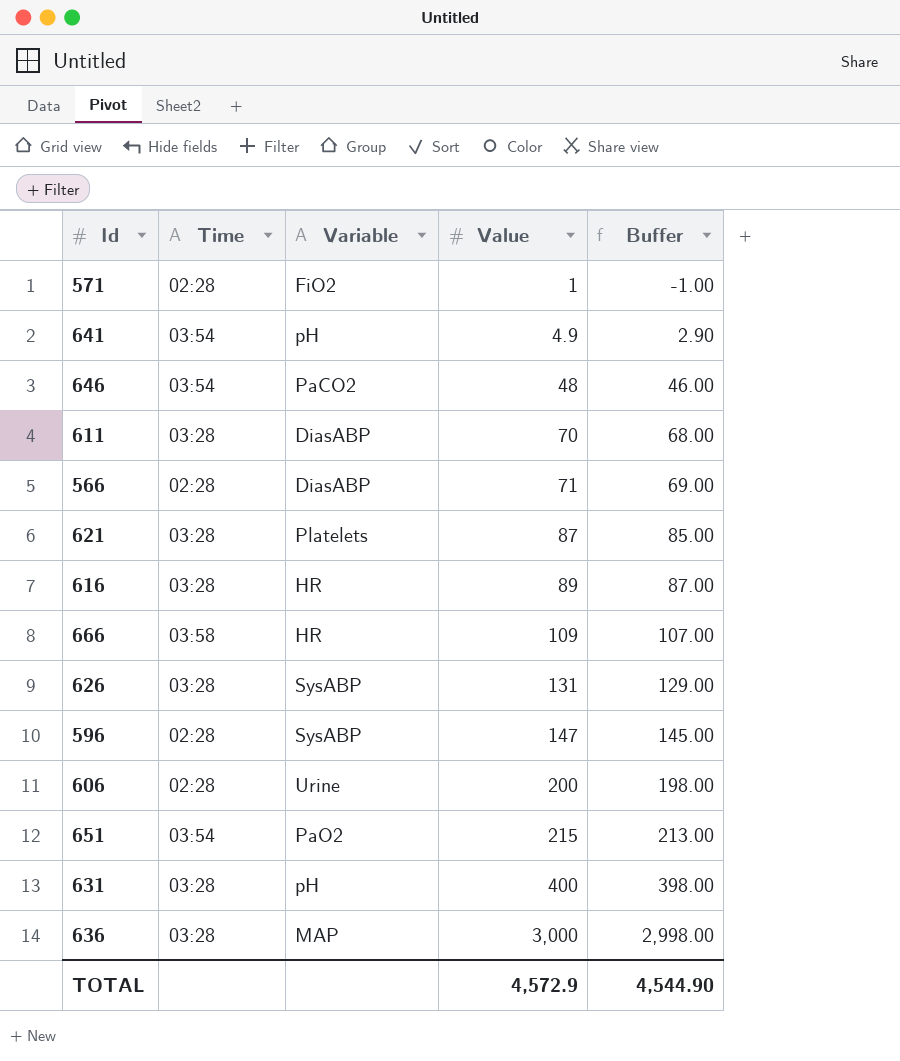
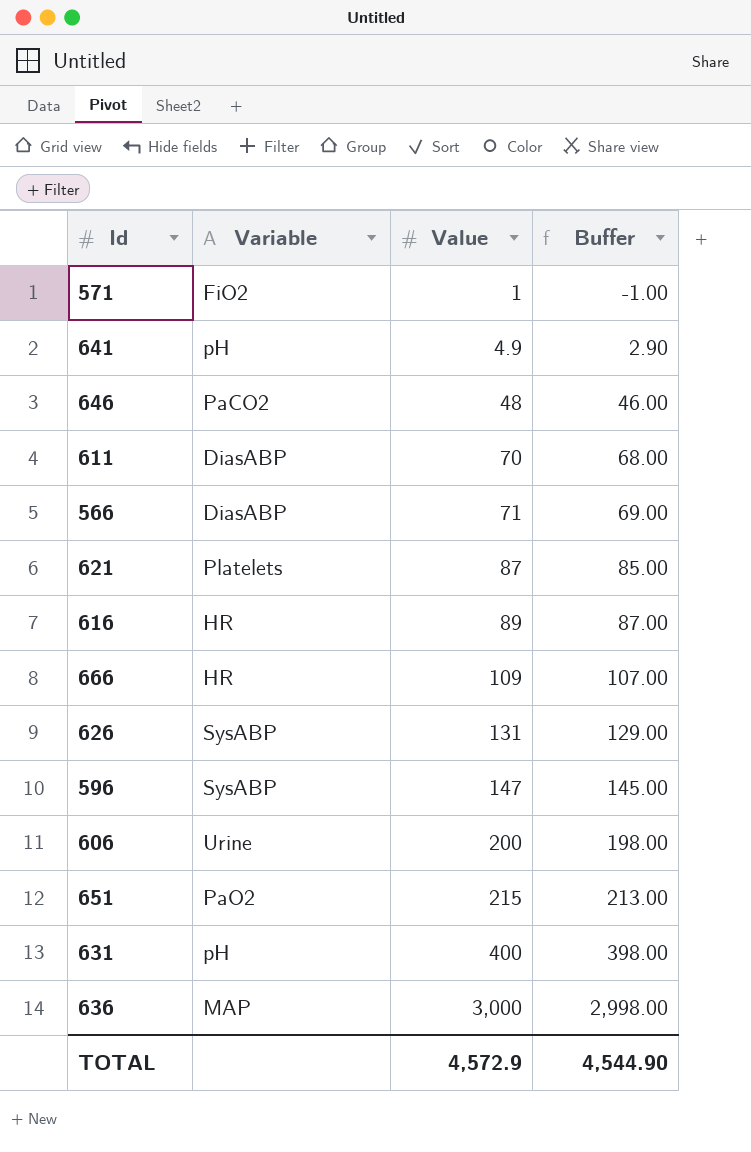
column Time | position: 2 -> none

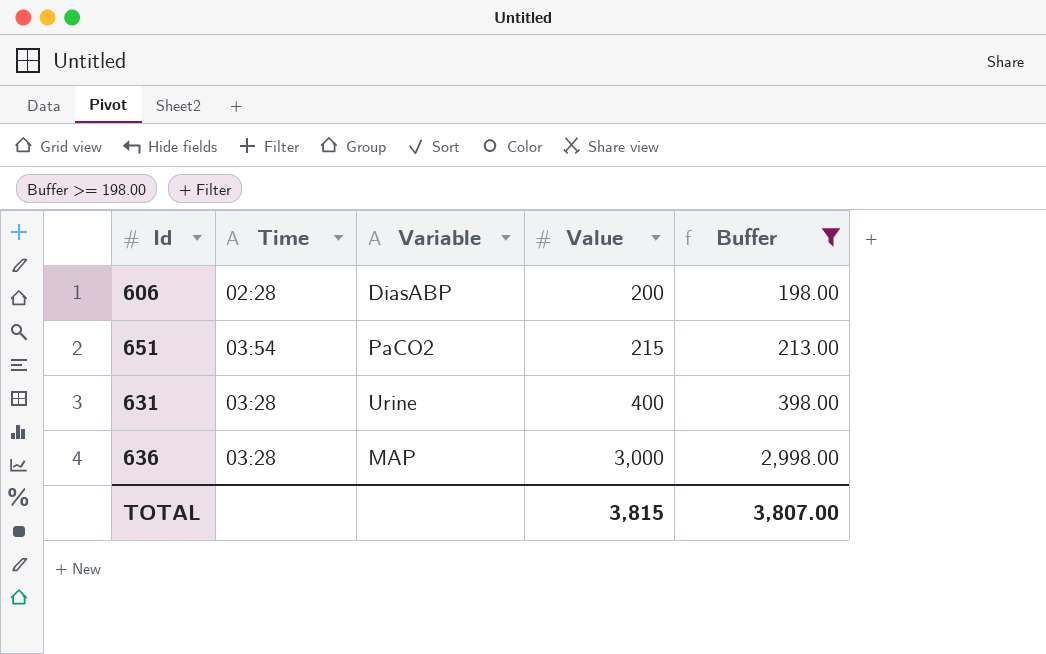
filter: none -> Buffer >= 198.00
column Time | position: none -> 2
606 | Variable: Urine -> DiasABP
651 | Variable: PaO2 -> PaCO2
631 | Variable: pH -> Urine
TOTAL | Value: 4,572.9 -> 3,815
TOTAL | Buffer: 4,544.90 -> 3,807.00

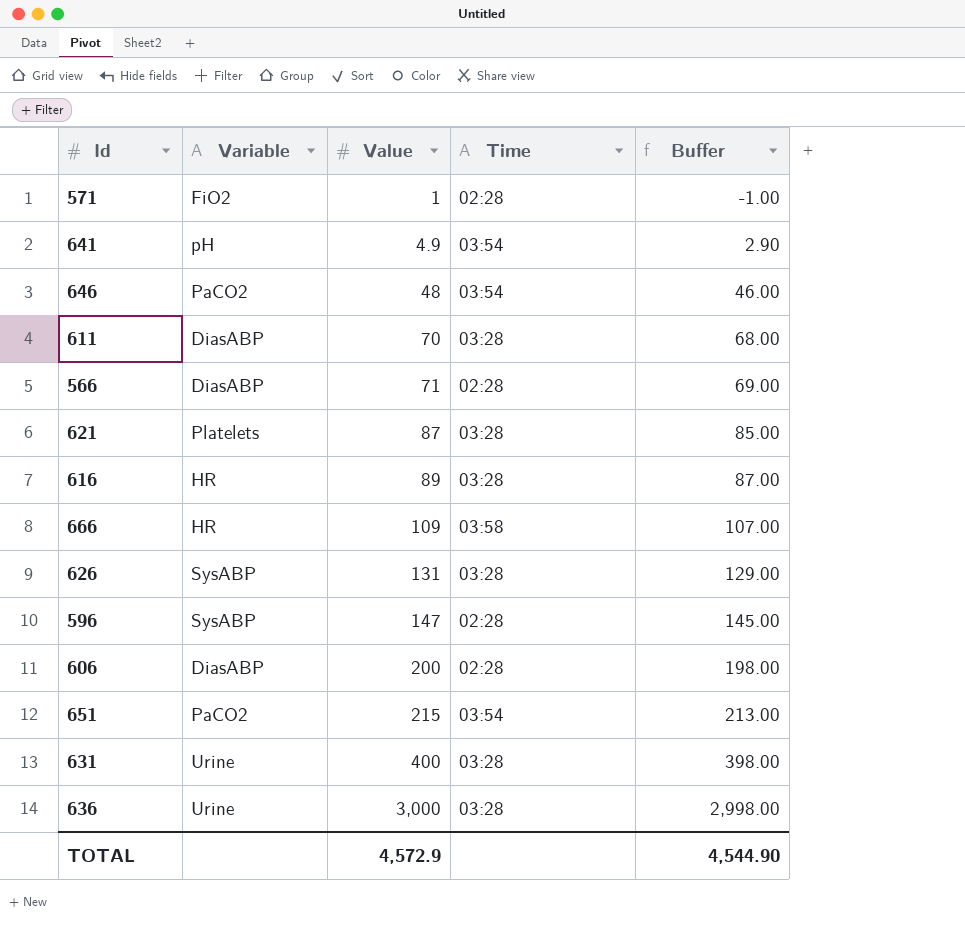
filter: Buffer >= 198.00 -> none
column Time | position: 2 -> 4
636 | Variable: MAP -> Urine
TOTAL | Value: 3,815 -> 4,572.9
TOTAL | Buffer: 3,807.00 -> 4,544.90

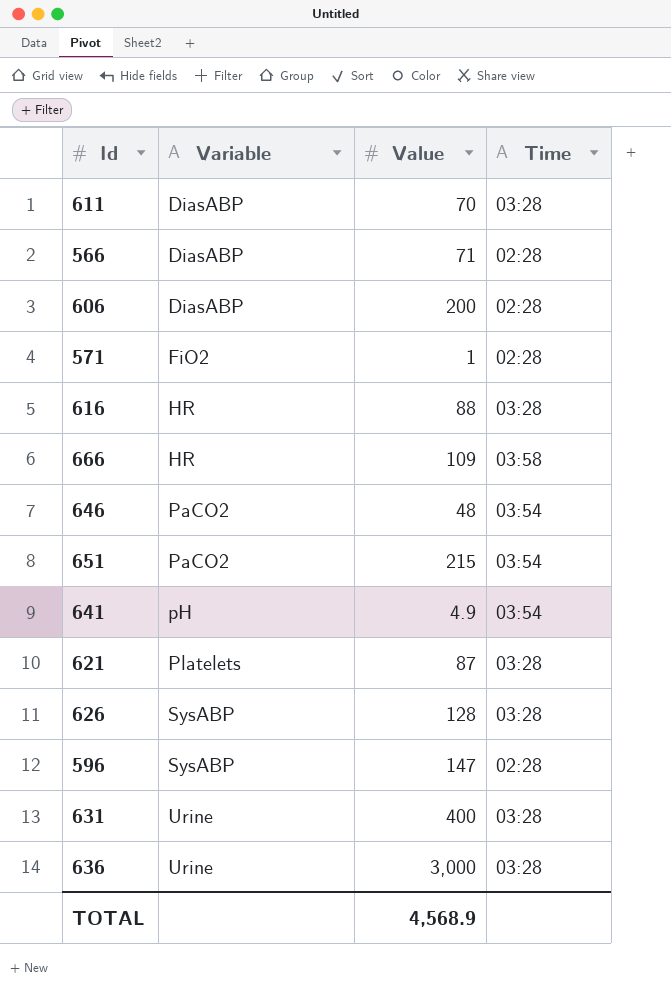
row order: Value ascending -> Variable ascending
column Buffer | formula: [Value] - 2 -> none
616 | Value: 89 -> 88
626 | Value: 131 -> 128
TOTAL | Value: 4,572.9 -> 4,568.9

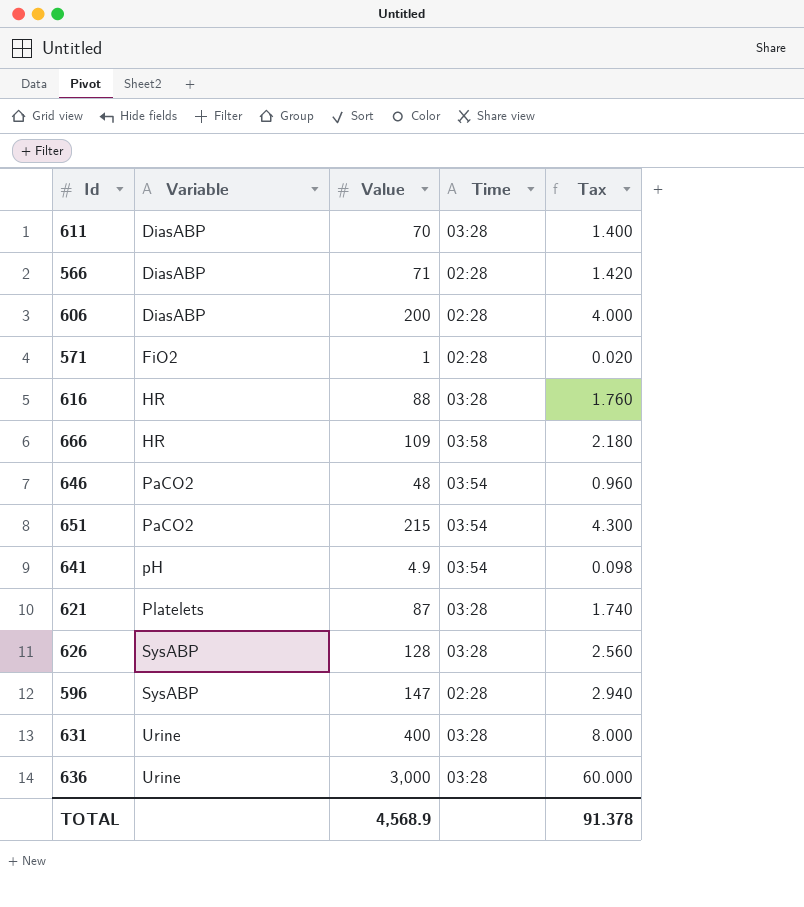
column Tax | formula: none -> [Value] * 0.02

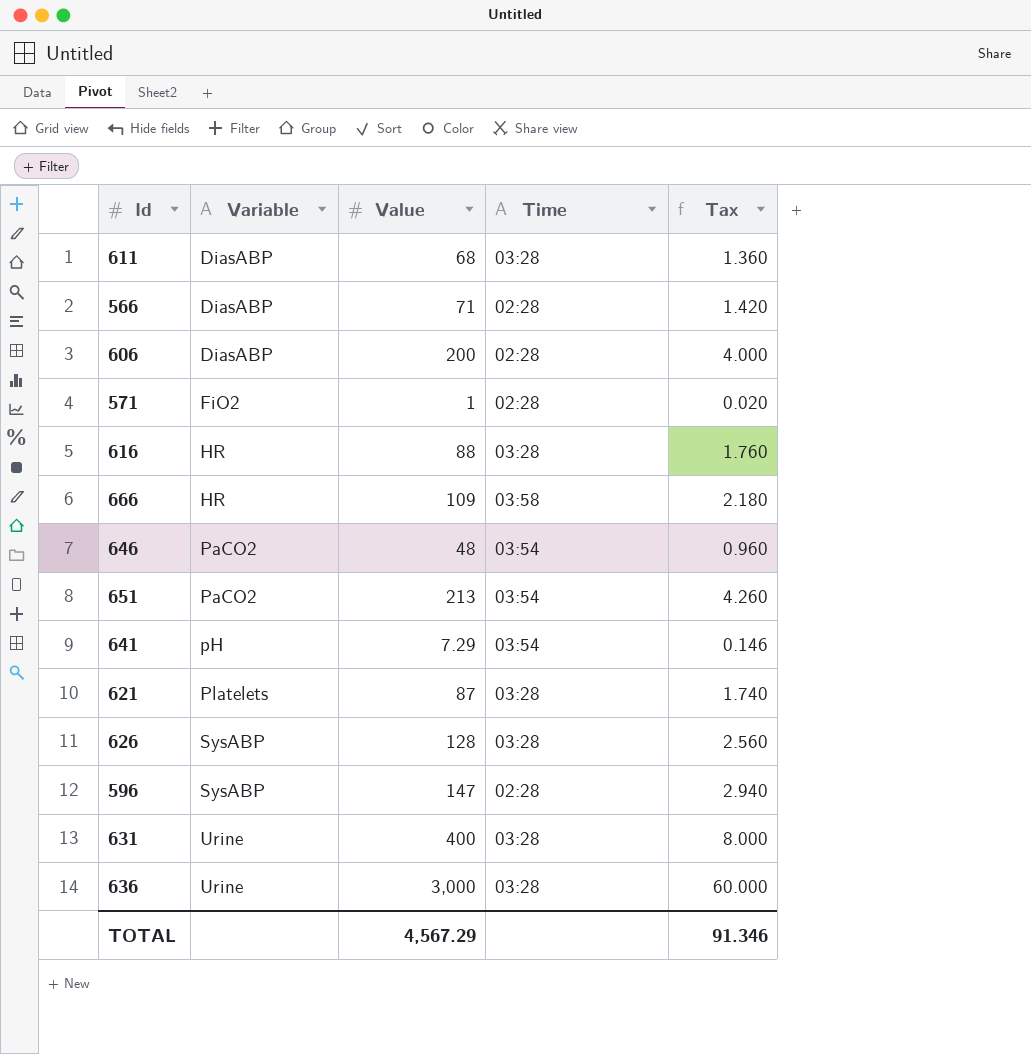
611 | Value: 70 -> 68
611 | Tax: 1.400 -> 1.360
651 | Value: 215 -> 213
651 | Tax: 4.300 -> 4.260
641 | Value: 4.9 -> 7.29
641 | Tax: 0.098 -> 0.146
TOTAL | Value: 4,568.9 -> 4,567.29
TOTAL | Tax: 91.378 -> 91.346

